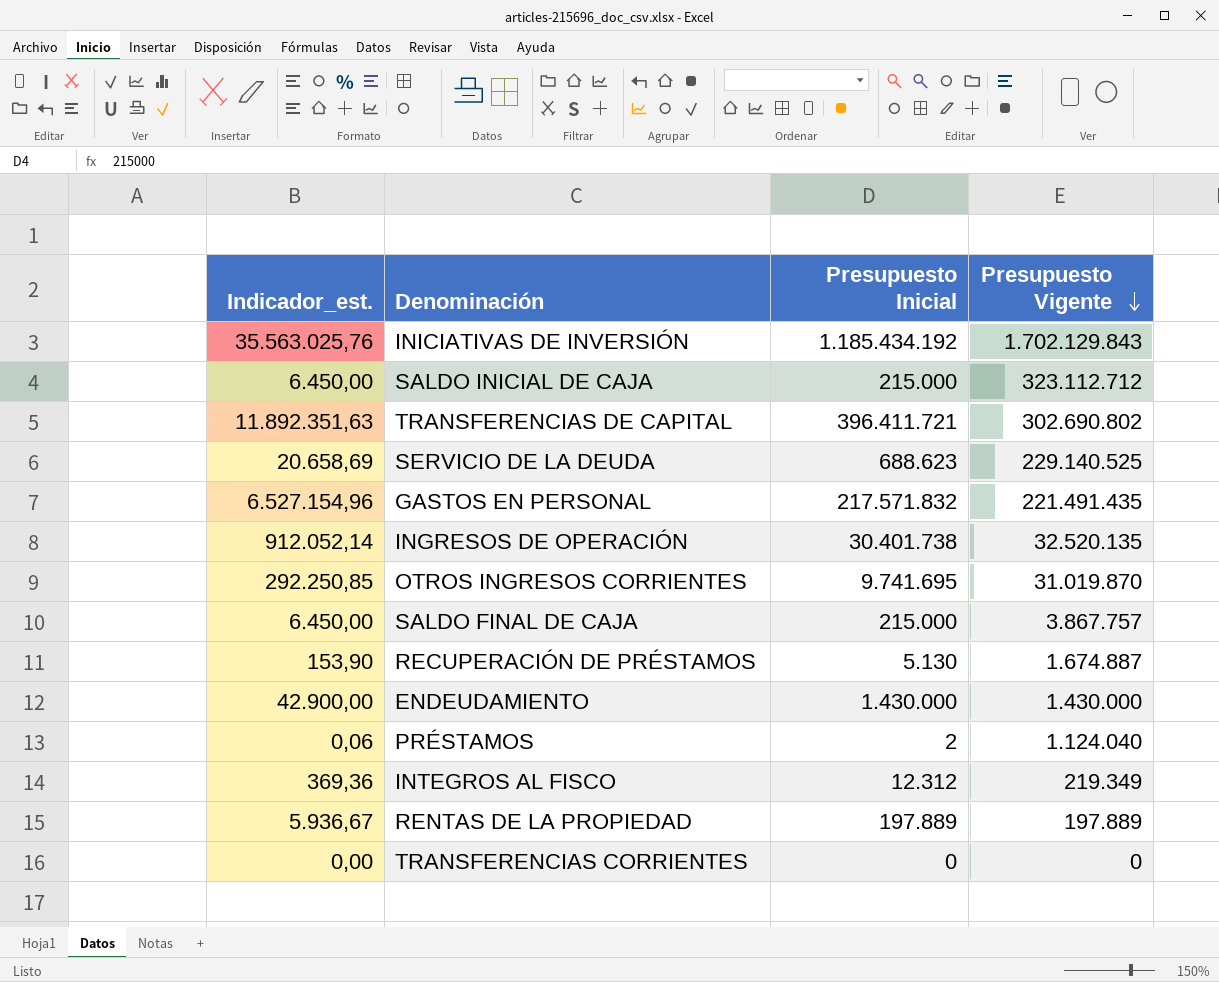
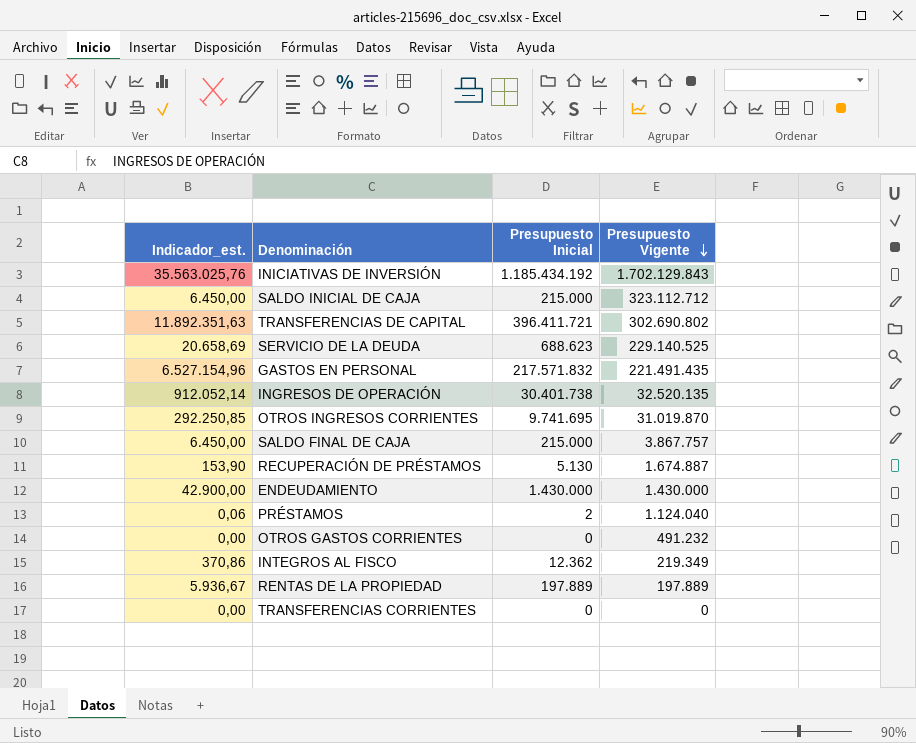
row OTROS GASTOS CORRIENTES: none -> 0,00 | 0 | 491.232
INTEGROS AL FISCO | Indicador_est.: 369,36 -> 370,86
INTEGROS AL FISCO | Presupuesto Inicial: 12.312 -> 12.362

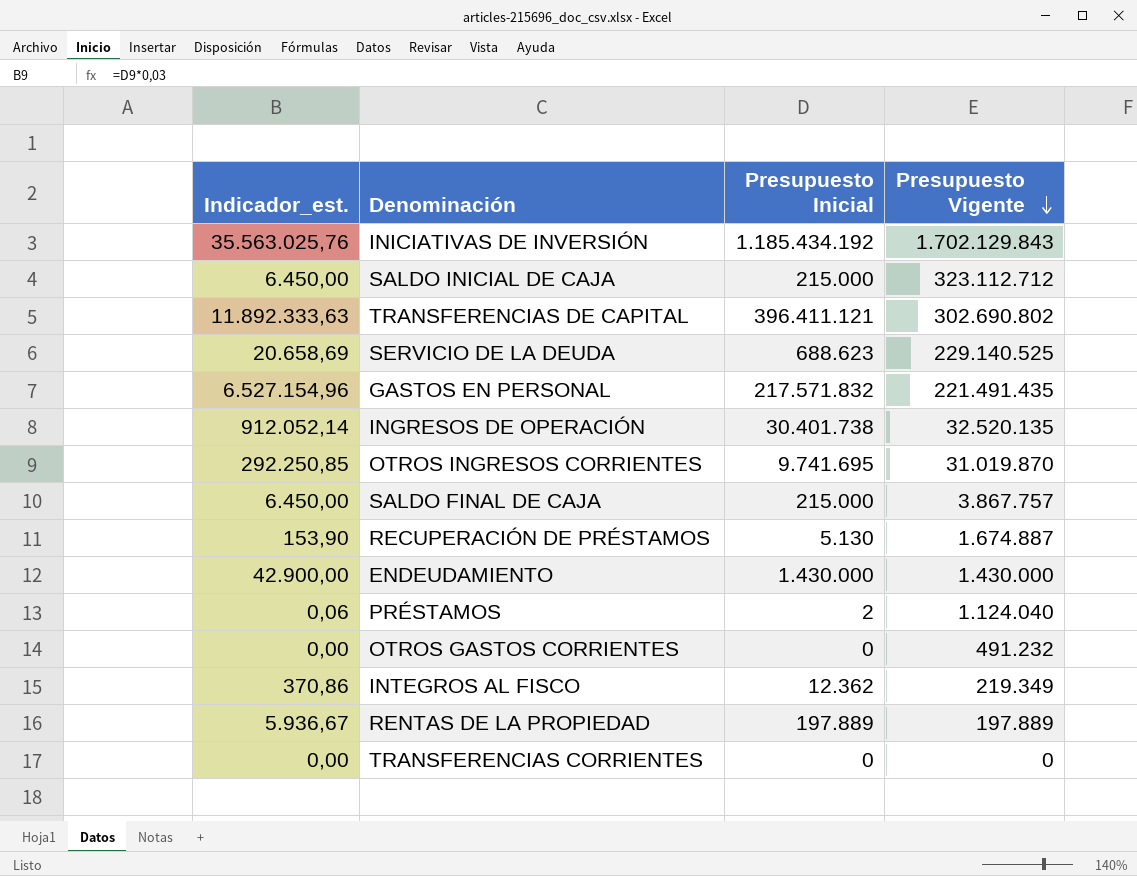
TRANSFERENCIAS DE CAPITAL | Indicador_est.: 11.892.351,63 -> 11.892.333,63
TRANSFERENCIAS DE CAPITAL | Presupuesto Inicial: 396.411.721 -> 396.411.121

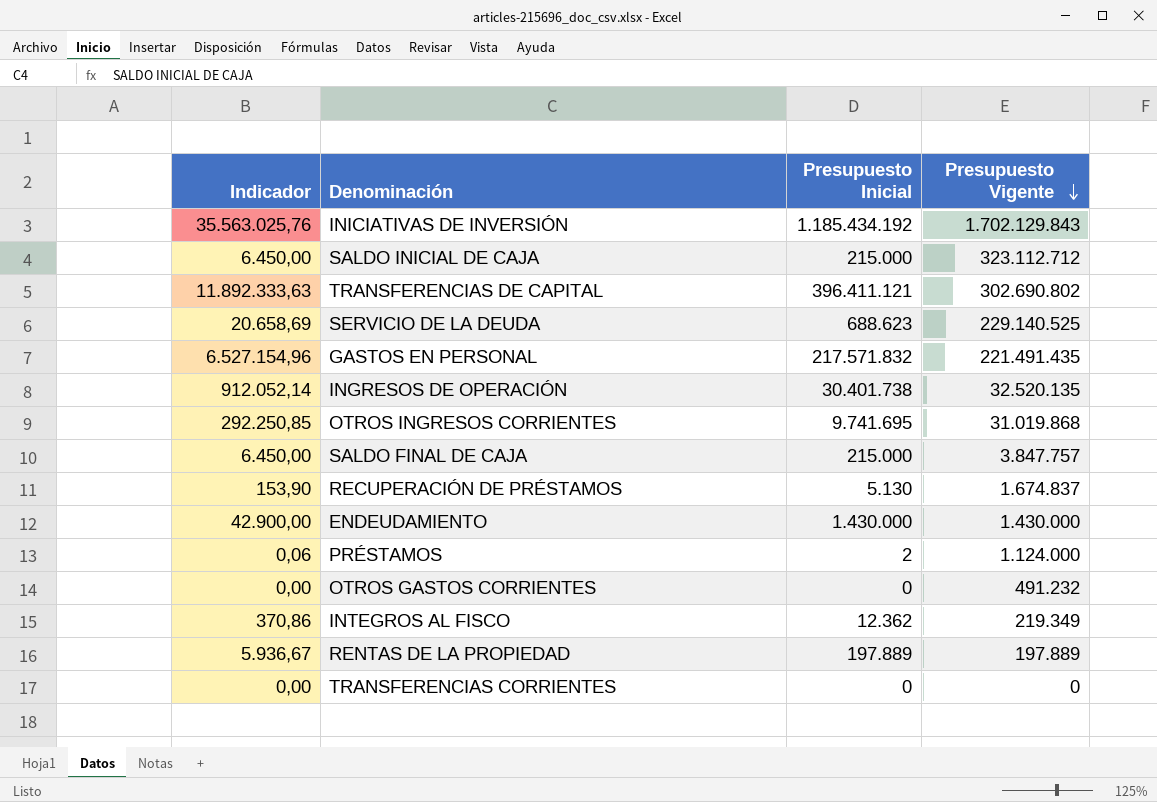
column name: Indicador_est. -> Indicador
OTROS INGRESOS CORRIENTES | Presupuesto Vigente: 31.019.870 -> 31.019.868
SALDO FINAL DE CAJA | Presupuesto Vigente: 3.867.757 -> 3.847.757
RECUPERACIÓN DE PRÉSTAMOS | Presupuesto Vigente: 1.674.887 -> 1.674.837
PRÉSTAMOS | Presupuesto Vigente: 1.124.040 -> 1.124.000

